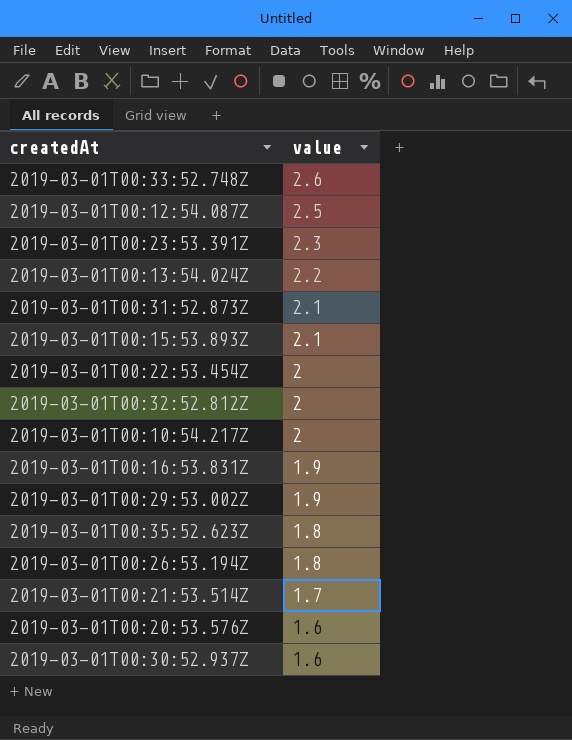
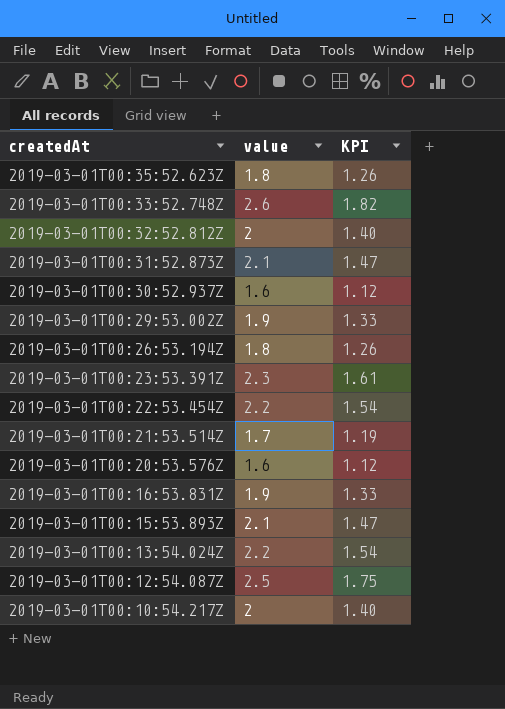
row order: value descending -> createdAt descending
column KPI | formula: none -> [value] * 0.7
2019-03-01T00:22:53.454Z | value: 2 -> 2.2

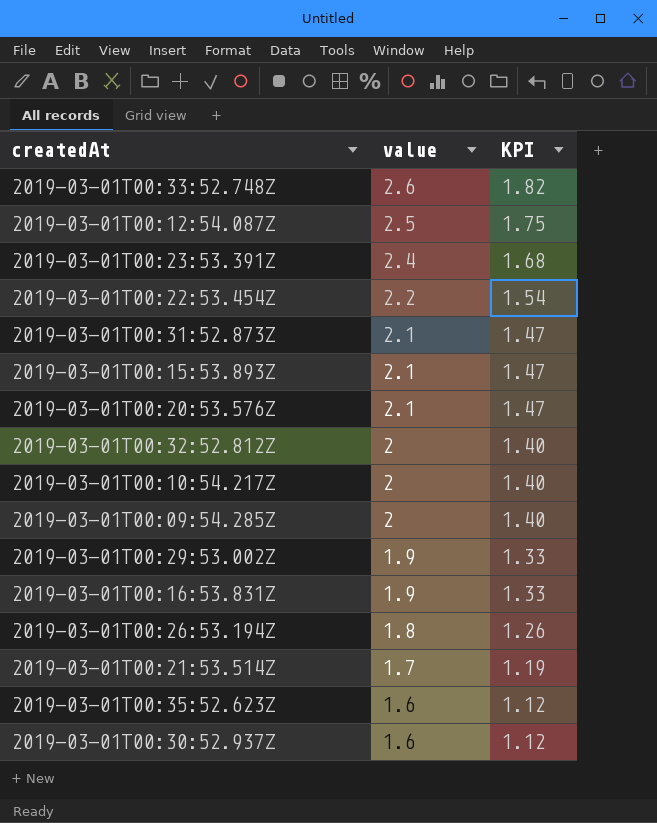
row order: createdAt descending -> value descending
row 2019-03-01T00:13:54.024Z: 2.2 | 1.54 -> none
2019-03-01T00:23:53.391Z | value: 2.3 -> 2.4
2019-03-01T00:23:53.391Z | KPI: 1.61 -> 1.68
2019-03-01T00:20:53.576Z | value: 1.6 -> 2.1
2019-03-01T00:20:53.576Z | KPI: 1.12 -> 1.47
row 2019-03-01T00:09:54.285Z: none -> 2 | 1.40
2019-03-01T00:35:52.623Z | value: 1.8 -> 1.6
2019-03-01T00:35:52.623Z | KPI: 1.26 -> 1.12

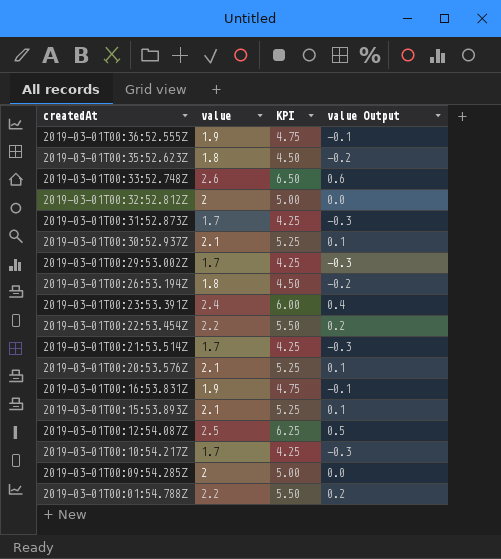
row order: value descending -> createdAt descending
column KPI | formula: [value] * 0.7 -> [value] * 2.5
column value Output | formula: none -> [value] - 2
row 2019-03-01T00:36:52.555Z: none -> 1.9 | 4.75 | -0.1
2019-03-01T00:35:52.623Z | value: 1.6 -> 1.8
2019-03-01T00:31:52.873Z | value: 2.1 -> 1.7
2019-03-01T00:30:52.937Z | value: 1.6 -> 2.1
2019-03-01T00:29:53.002Z | value: 1.9 -> 1.7
2019-03-01T00:10:54.217Z | value: 2 -> 1.7
row 2019-03-01T00:01:54.788Z: none -> 2.2 | 5.50 | 0.2

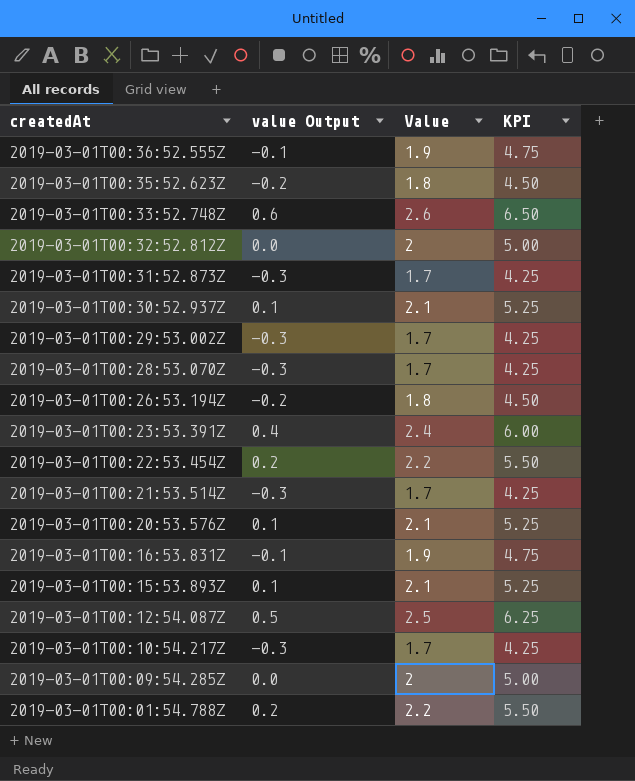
column value Output | position: 4 -> 2
column name: value -> Value
row 2019-03-01T00:28:53.070Z: none -> -0.3 | 1.7 | 4.25

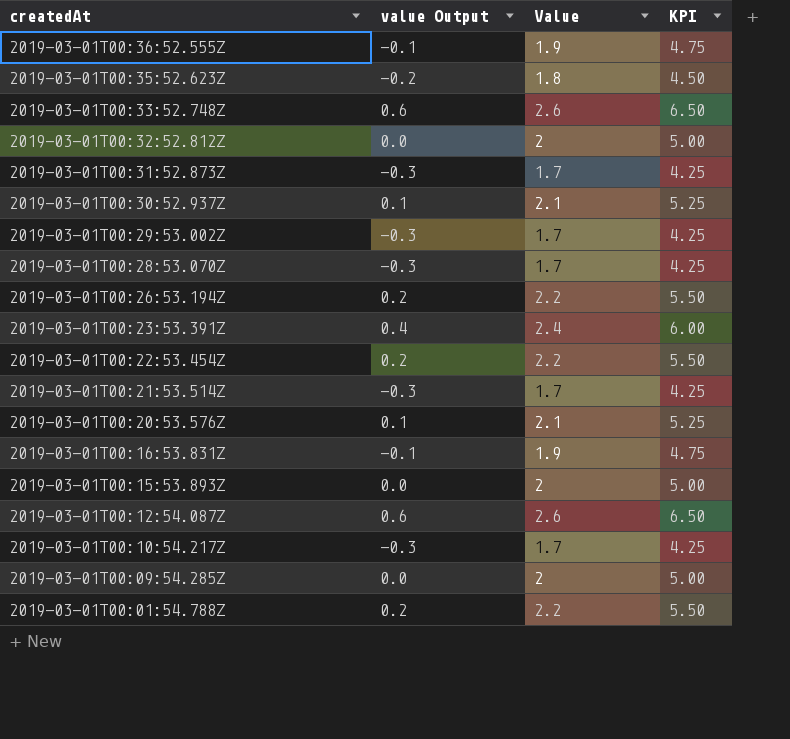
2019-03-01T00:26:53.194Z | value Output: -0.2 -> 0.2
2019-03-01T00:26:53.194Z | Value: 1.8 -> 2.2
2019-03-01T00:26:53.194Z | KPI: 4.50 -> 5.50
2019-03-01T00:15:53.893Z | value Output: 0.1 -> 0.0
2019-03-01T00:15:53.893Z | Value: 2.1 -> 2
2019-03-01T00:15:53.893Z | KPI: 5.25 -> 5.00
2019-03-01T00:12:54.087Z | value Output: 0.5 -> 0.6
2019-03-01T00:12:54.087Z | Value: 2.5 -> 2.6
2019-03-01T00:12:54.087Z | KPI: 6.25 -> 6.50

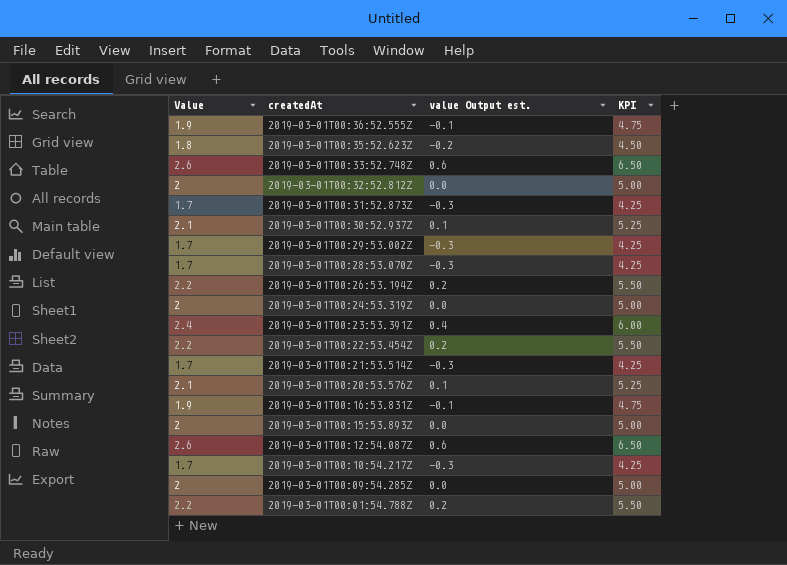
column Value | position: 3 -> 1
column name: value Output -> value Output est.
row 2019-03-01T00:24:53.319Z: none -> 2 | 0.0 | 5.00

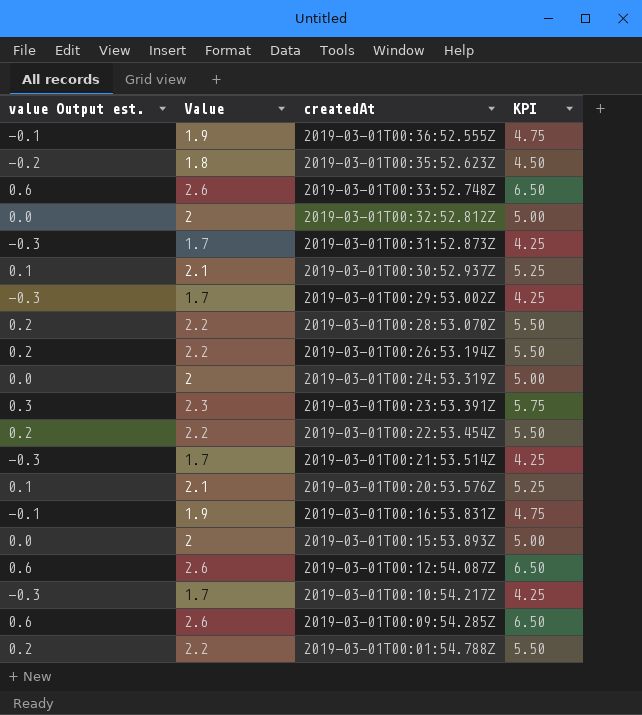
column value Output est. | position: 3 -> 1
2019-03-01T00:28:53.070Z | value Output est.: -0.3 -> 0.2
2019-03-01T00:28:53.070Z | Value: 1.7 -> 2.2
2019-03-01T00:28:53.070Z | KPI: 4.25 -> 5.50
2019-03-01T00:23:53.391Z | value Output est.: 0.4 -> 0.3
2019-03-01T00:23:53.391Z | Value: 2.4 -> 2.3
2019-03-01T00:23:53.391Z | KPI: 6.00 -> 5.75
2019-03-01T00:09:54.285Z | value Output est.: 0.0 -> 0.6
2019-03-01T00:09:54.285Z | Value: 2 -> 2.6
2019-03-01T00:09:54.285Z | KPI: 5.00 -> 6.50

